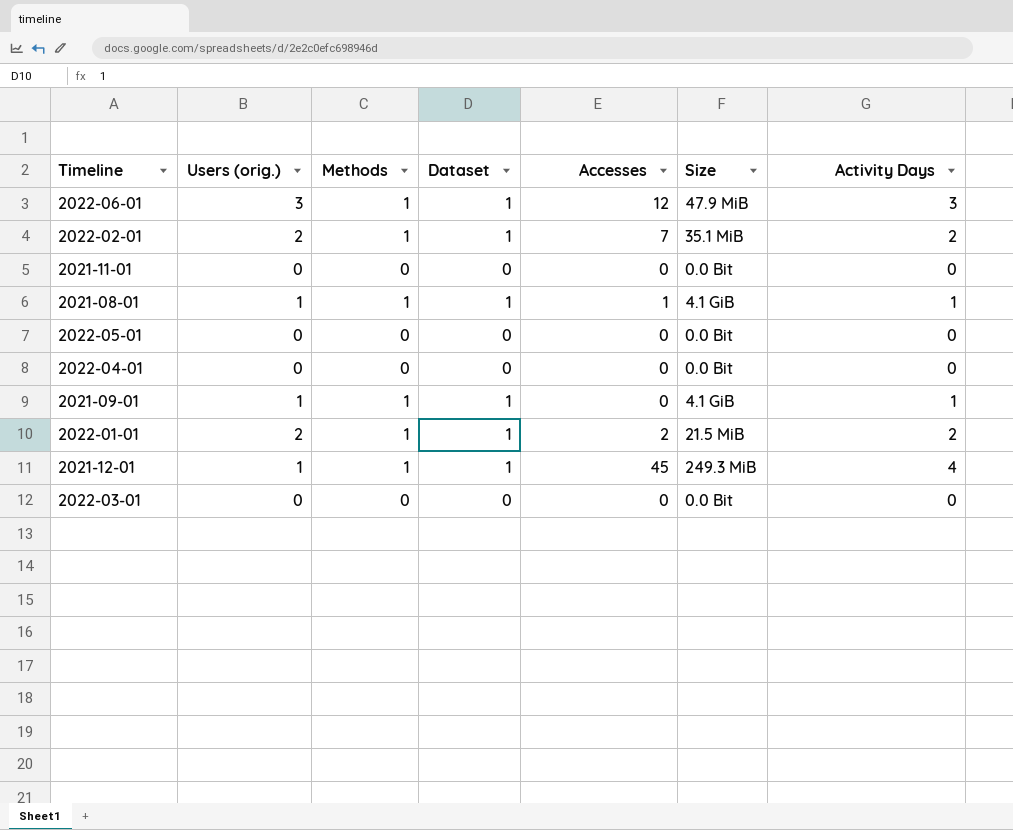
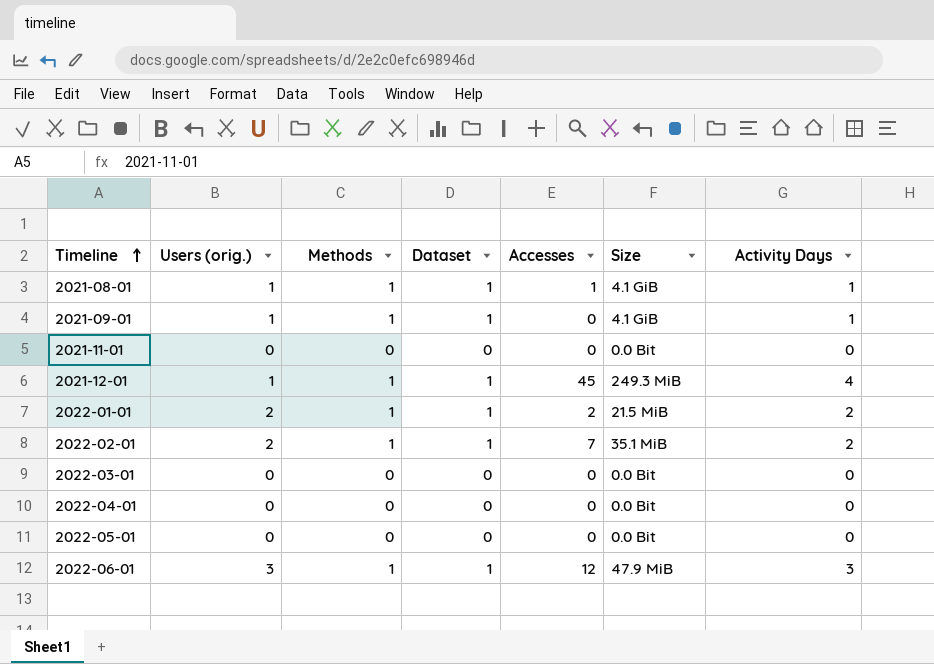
row order: none -> Timeline ascending

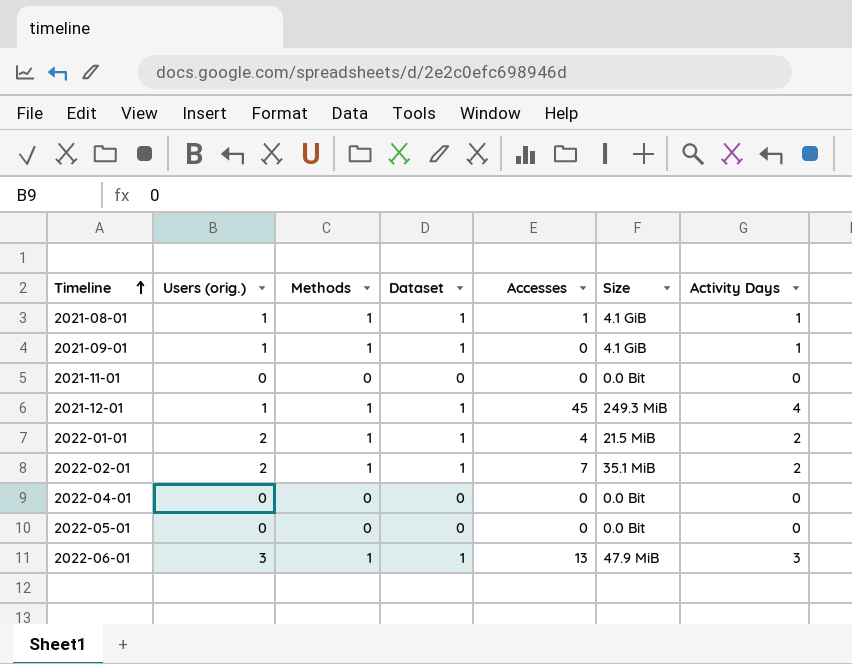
row 2022-03-01: 0 | 0 | 0 | 0 | 0.0 Bit | 0 -> none
2022-01-01 | Accesses: 2 -> 4
2022-06-01 | Accesses: 12 -> 13

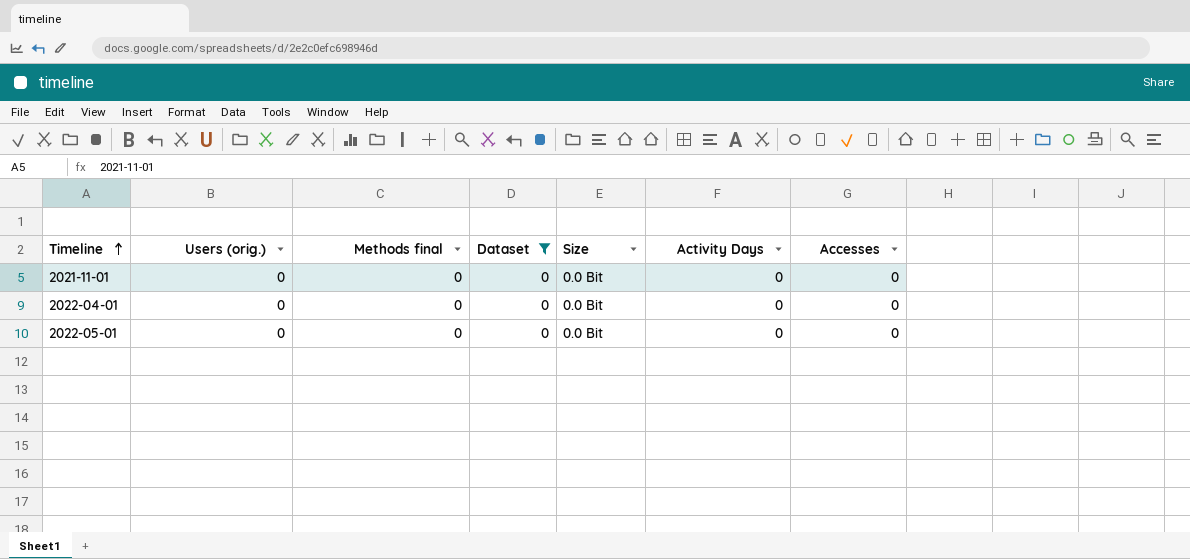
filter: none -> Dataset = 0
column name: Methods -> Methods final
column Accesses | position: 5 -> 7

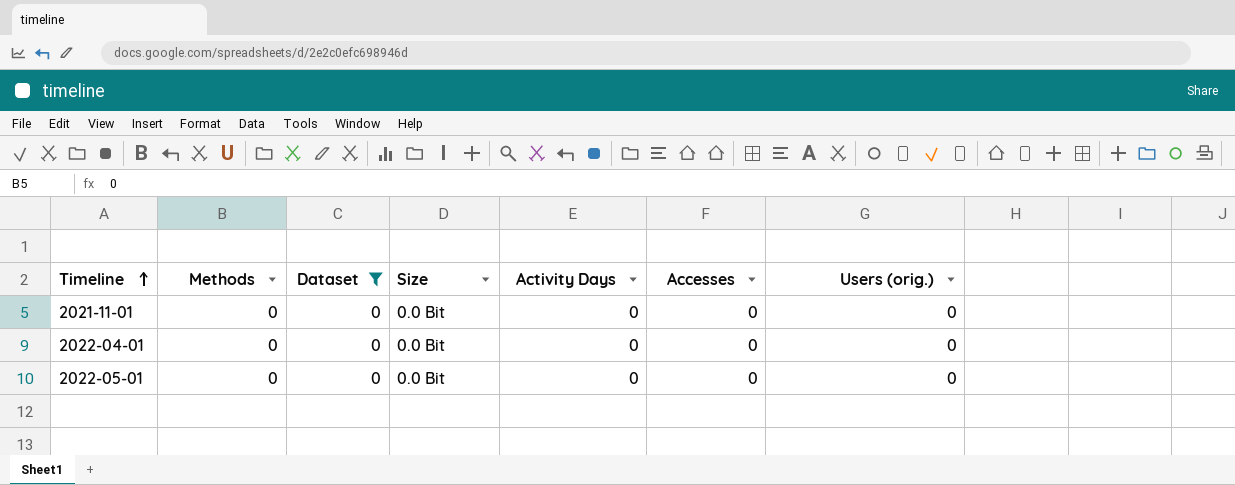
column name: Methods final -> Methods
column Users (orig.) | position: 2 -> 7

